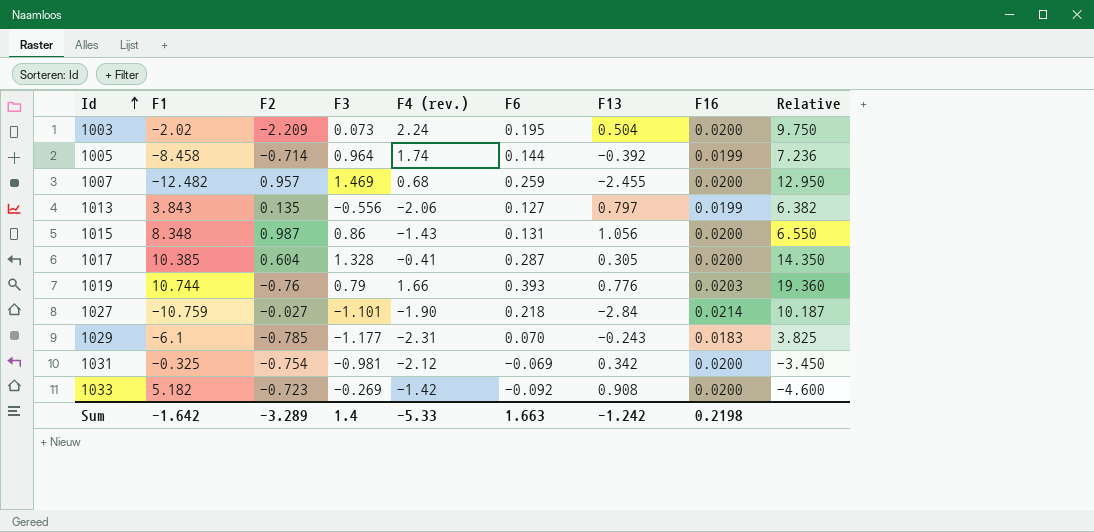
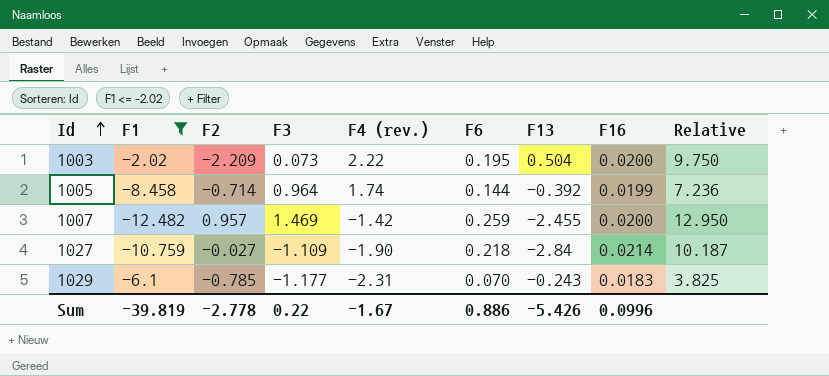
filter: none -> F1 <= -2.02
1003 | F4 (rev.): 2.24 -> 2.22
1007 | F4 (rev.): 0.68 -> -1.42
1027 | F3: -1.101 -> -1.109
Sum | F1: -1.642 -> -39.819
Sum | F2: -3.289 -> -2.778
Sum | F3: 1.4 -> 0.22
Sum | F4 (rev.): -5.33 -> -1.67
Sum | F6: 1.663 -> 0.886
Sum | F13: -1.242 -> -5.426
Sum | F16: 0.2198 -> 0.0996

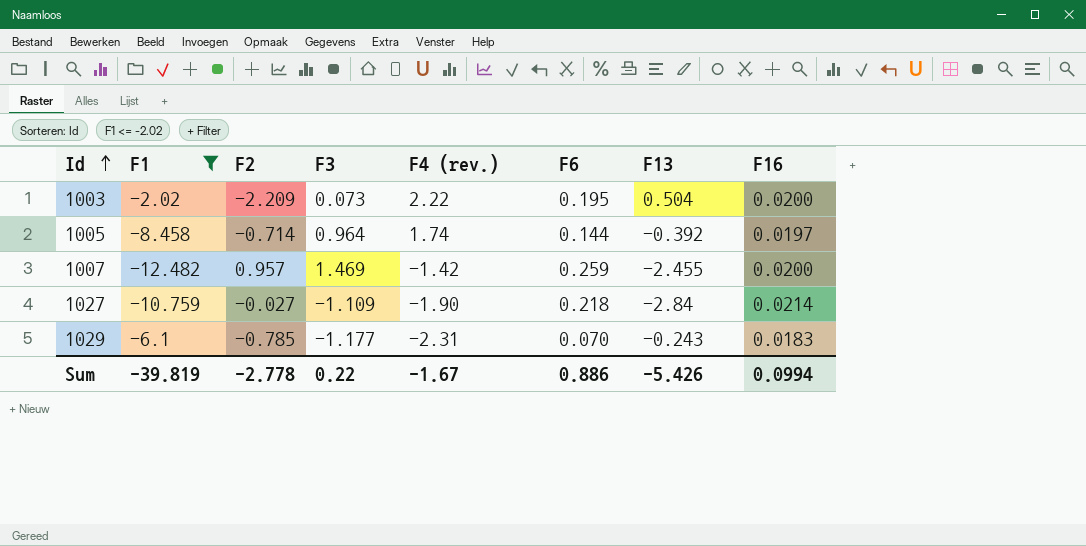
column Relative | formula: [F6] / [F16] -> none
1005 | F16: 0.0199 -> 0.0197
Sum | F16: 0.0996 -> 0.0994

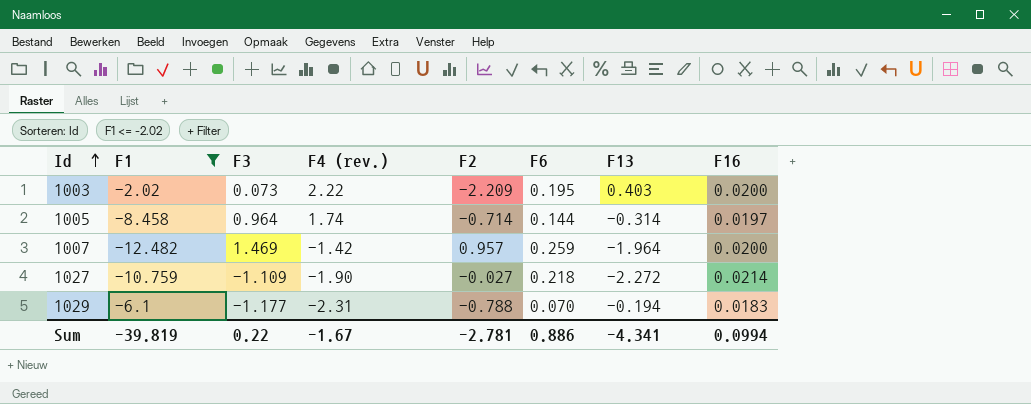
column F2 | position: 3 -> 5
1003 | F13: 0.504 -> 0.403
1005 | F13: -0.392 -> -0.314
1007 | F13: -2.455 -> -1.964
1027 | F13: -2.84 -> -2.272
1029 | F2: -0.785 -> -0.788
1029 | F13: -0.243 -> -0.194
Sum | F2: -2.778 -> -2.781
Sum | F13: -5.426 -> -4.341

